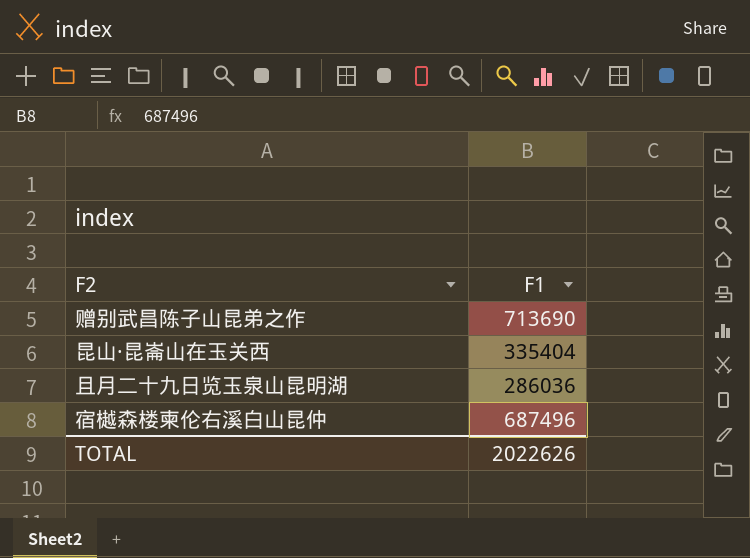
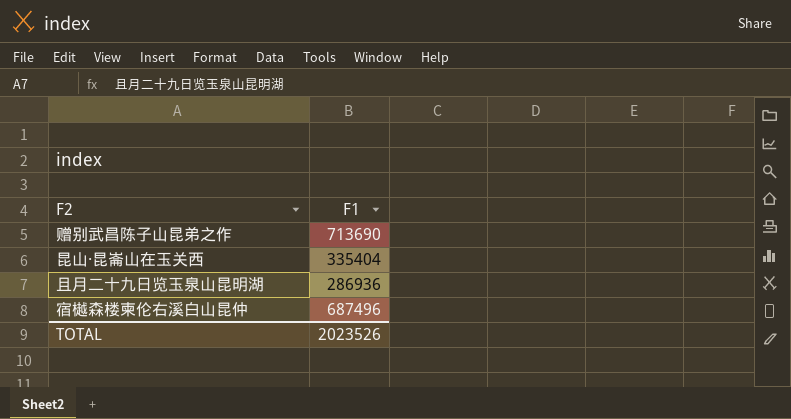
且月二十九日览玉泉山昆明湖 | F1: 286036 -> 286936
TOTAL | F1: 2022626 -> 2023526

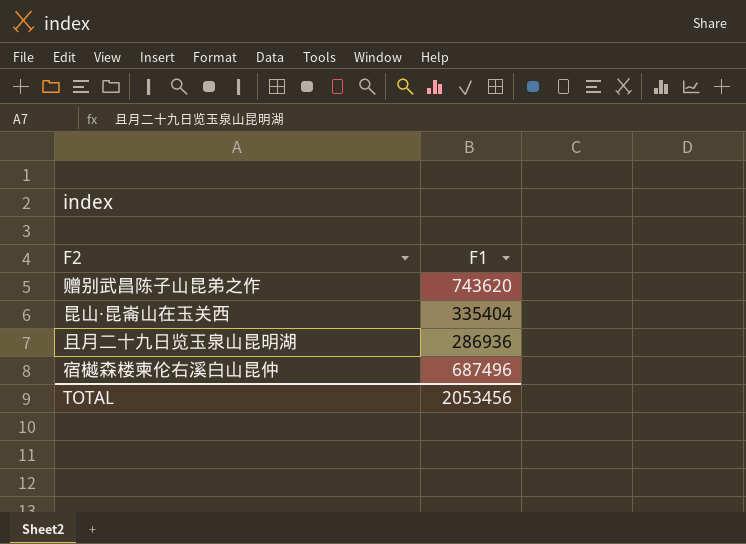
赠别武昌陈子山昆弟之作 | F1: 713690 -> 743620
TOTAL | F1: 2023526 -> 2053456

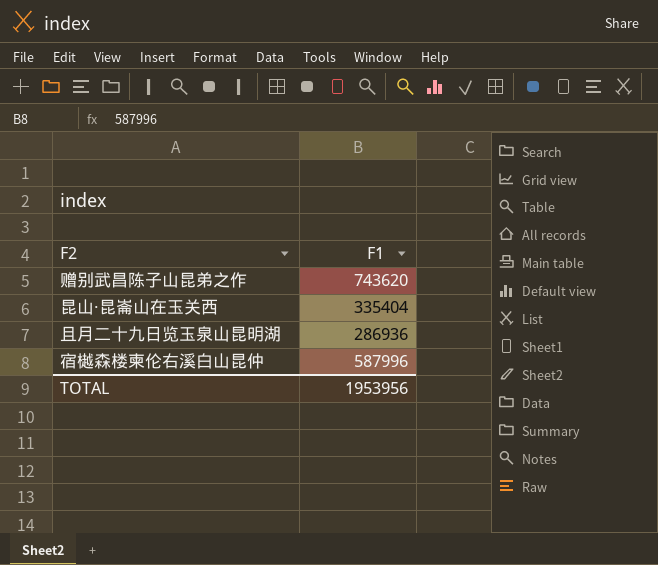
宿樾森楼柬伦右溪白山昆仲 | F1: 687496 -> 587996
TOTAL | F1: 2053456 -> 1953956

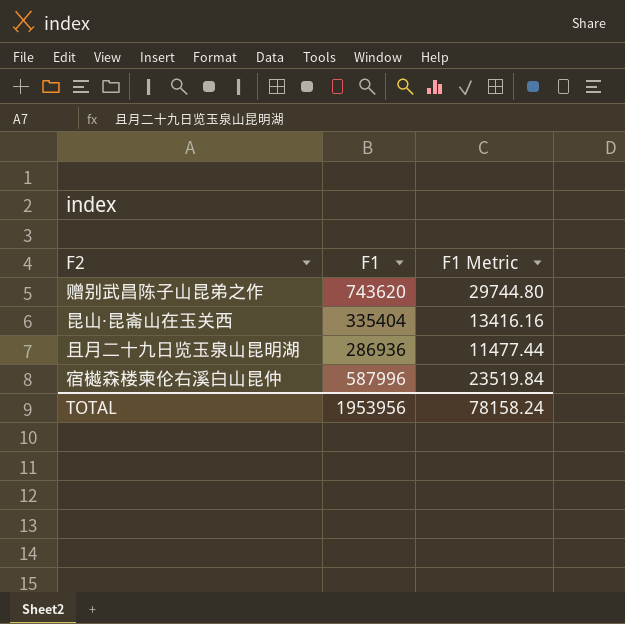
column F1 Metric | formula: none -> [F1] * 0.04

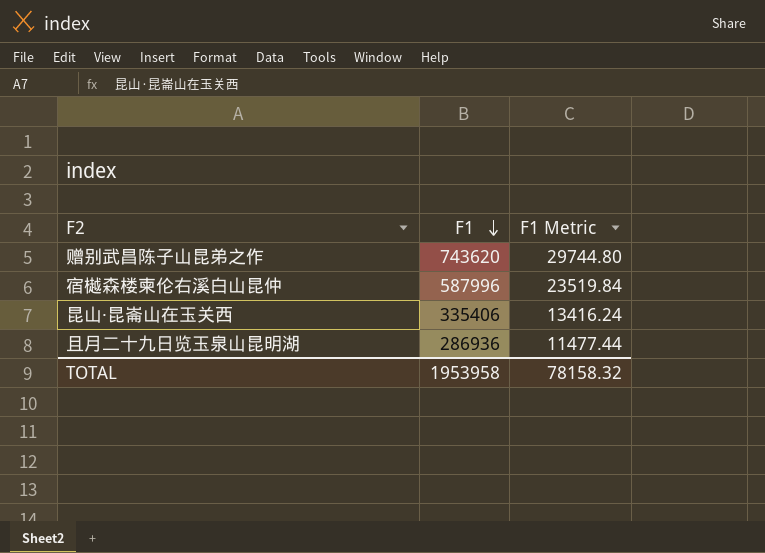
row order: none -> F1 descending
昆山·昆崙山在玉关西 | F1: 335404 -> 335406
昆山·昆崙山在玉关西 | F1 Metric: 13416.16 -> 13416.24
TOTAL | F1: 1953956 -> 1953958
TOTAL | F1 Metric: 78158.24 -> 78158.32

